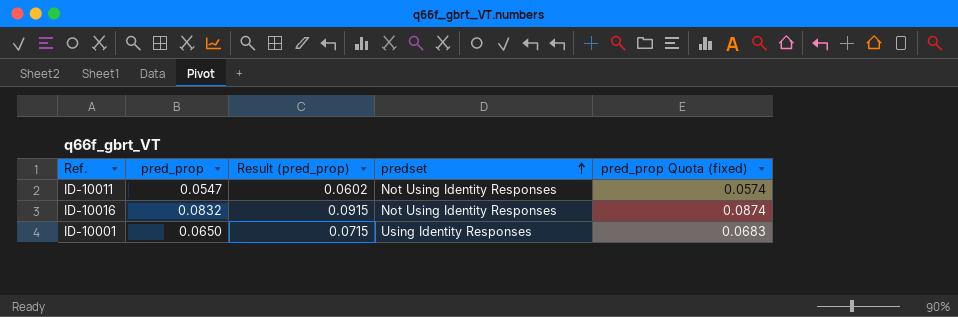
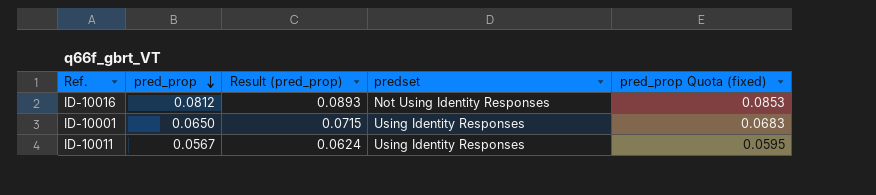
row order: predset ascending -> pred_prop descending
ID-10016 | pred_prop: 0.0832 -> 0.0812
ID-10016 | Result (pred_prop): 0.0915 -> 0.0893
ID-10016 | pred_prop Quota (fixed): 0.0874 -> 0.0853
ID-10011 | pred_prop: 0.0547 -> 0.0567
ID-10011 | Result (pred_prop): 0.0602 -> 0.0624
ID-10011 | predset: Not Using Identity Responses -> Using Identity Responses
ID-10011 | pred_prop Quota (fixed): 0.0574 -> 0.0595

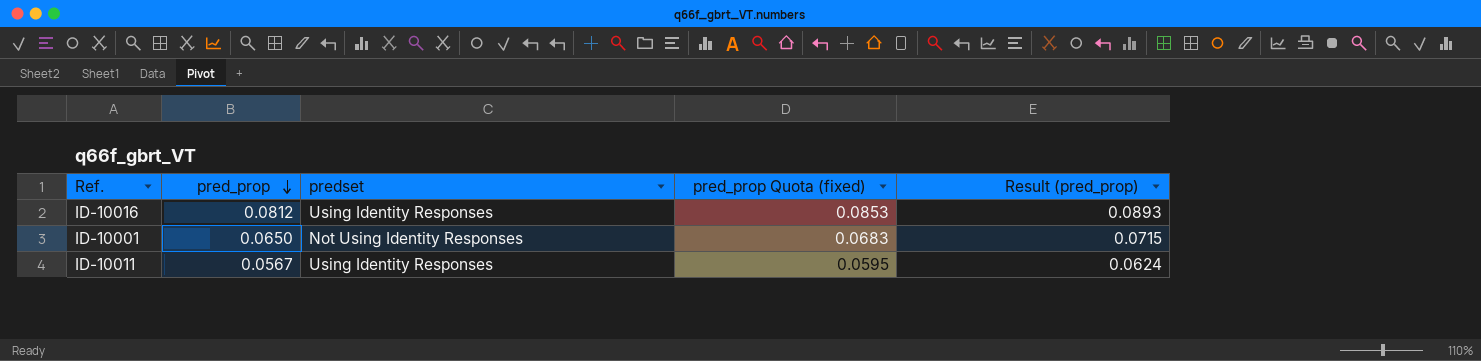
column Result (pred_prop) | position: 3 -> 5
ID-10016 | predset: Not Using Identity Responses -> Using Identity Responses
ID-10001 | predset: Using Identity Responses -> Not Using Identity Responses

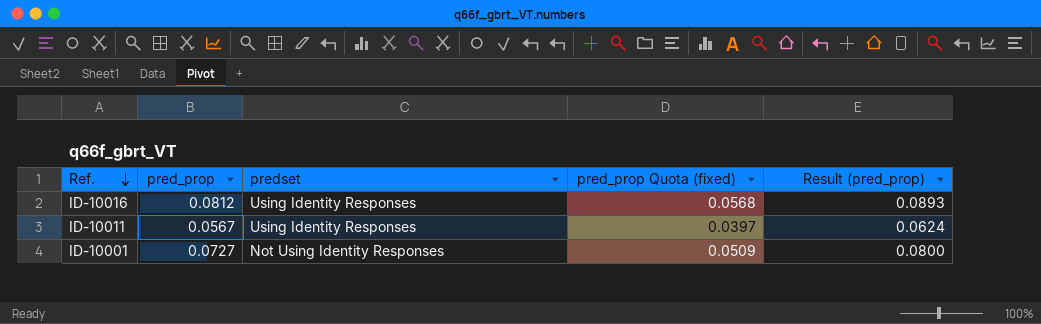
row order: pred_prop descending -> Ref. descending
column pred_prop Quota (fixed) | formula: [pred_prop] * 1.05 -> [pred_prop] * 0.7
ID-10001 | pred_prop: 0.0650 -> 0.0727
ID-10001 | Result (pred_prop): 0.0715 -> 0.0800

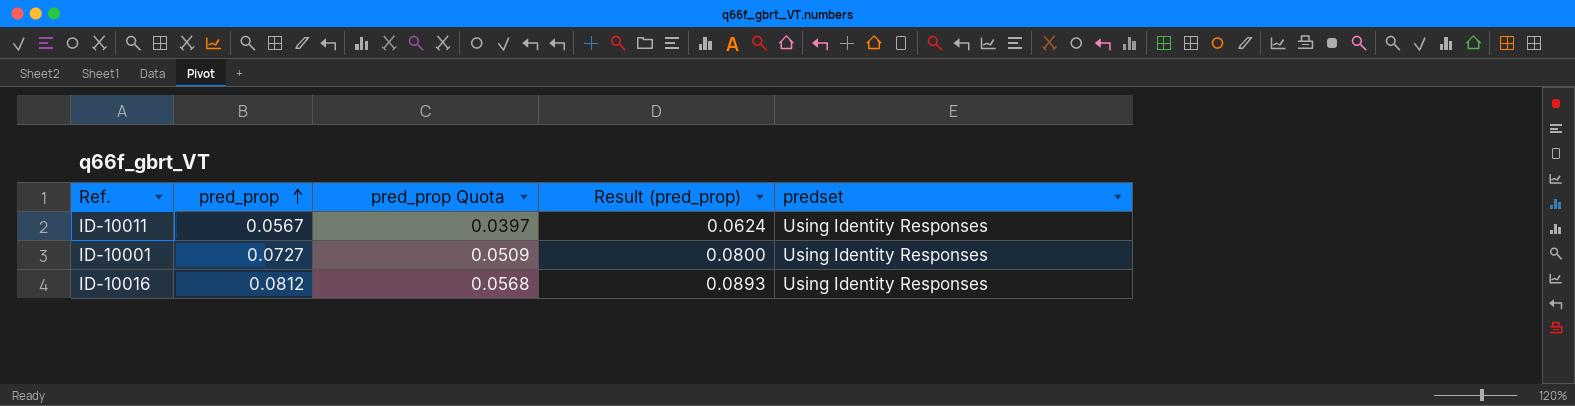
row order: Ref. descending -> pred_prop ascending
column name: pred_prop Quota (fixed) -> pred_prop Quota
column predset | position: 3 -> 5
ID-10001 | predset: Not Using Identity Responses -> Using Identity Responses

